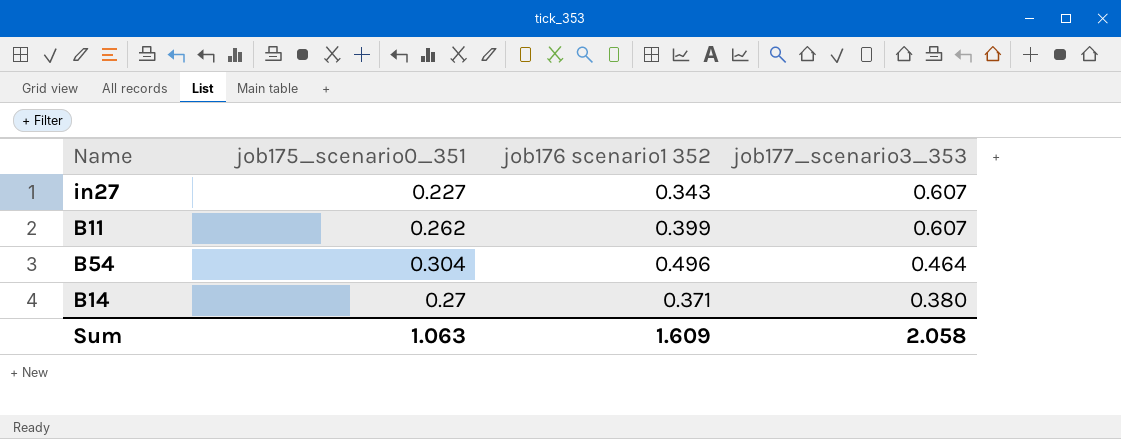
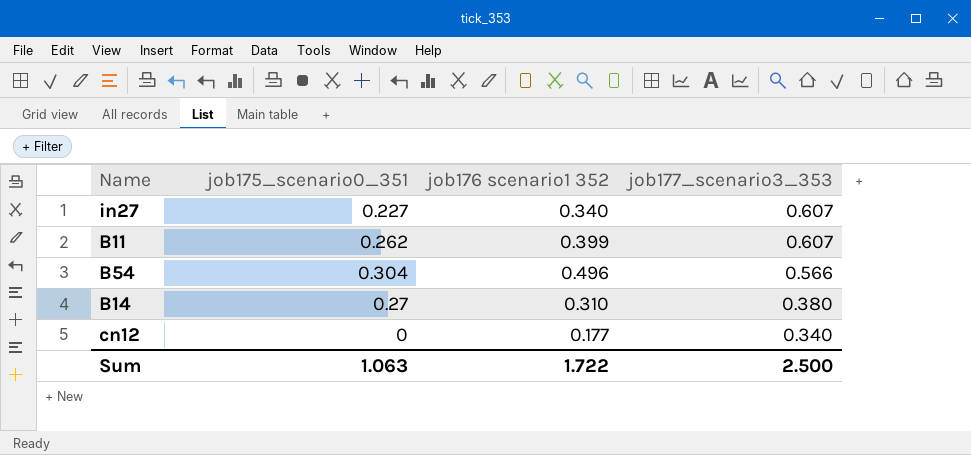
in27 | job176 scenario1 352: 0.343 -> 0.340
B54 | job177_scenario3_353: 0.464 -> 0.566
B14 | job176 scenario1 352: 0.371 -> 0.310
row cn12: none -> 0 | 0.177 | 0.340
Sum | job176 scenario1 352: 1.609 -> 1.722
Sum | job177_scenario3_353: 2.058 -> 2.500

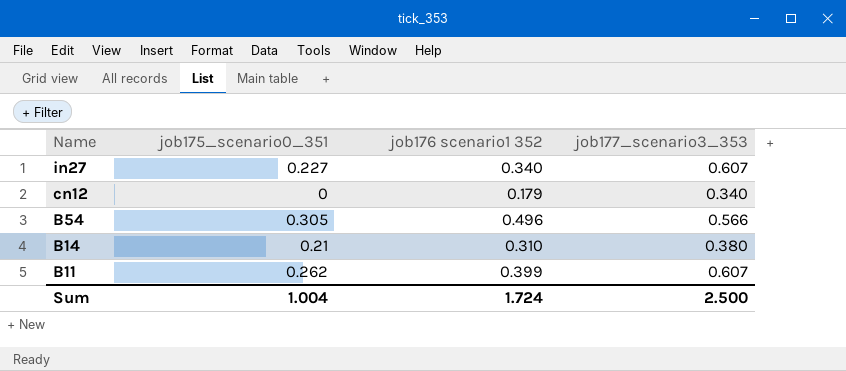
row order: job177_scenario3_353 descending -> Name descending
cn12 | job176 scenario1 352: 0.177 -> 0.179
B54 | job175_scenario0_351: 0.304 -> 0.305
B14 | job175_scenario0_351: 0.27 -> 0.21
Sum | job175_scenario0_351: 1.063 -> 1.004
Sum | job176 scenario1 352: 1.722 -> 1.724

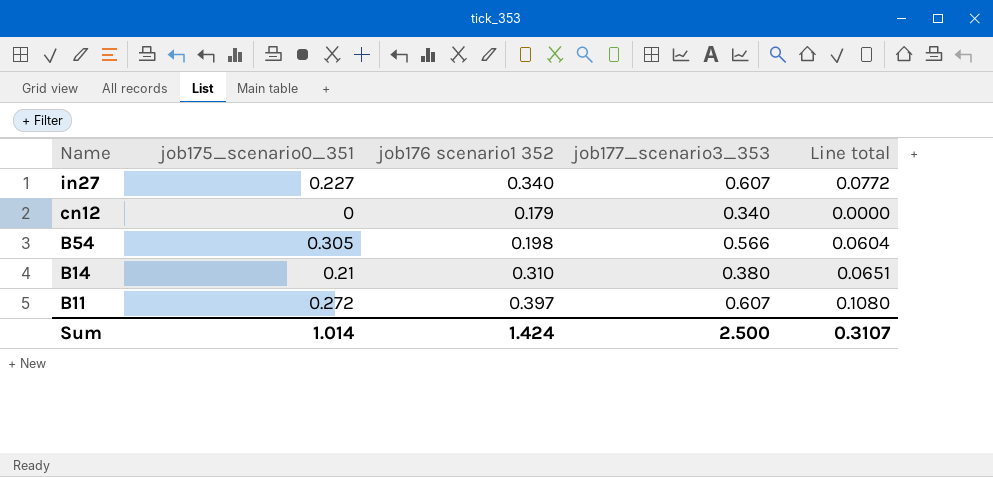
column Line total | formula: none -> [job175_scenario0_351] * [job176 scenario1 352]
B54 | job176 scenario1 352: 0.496 -> 0.198
B11 | job175_scenario0_351: 0.262 -> 0.272
B11 | job176 scenario1 352: 0.399 -> 0.397
Sum | job175_scenario0_351: 1.004 -> 1.014
Sum | job176 scenario1 352: 1.724 -> 1.424

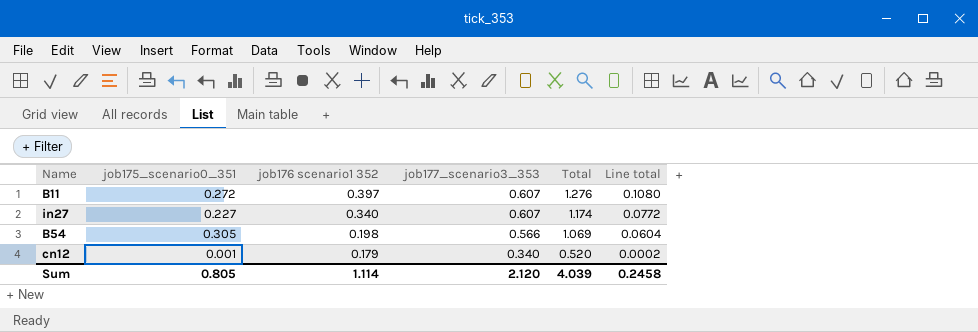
row order: Name descending -> job176 scenario1 352 descending
column Total | formula: none -> [job175_scenario0_351] + [job176 scenario1 352] + [job177_scenario3_353]
row B14: 0.21 | 0.310 | 0.380 | 0.0651 -> none
cn12 | job175_scenario0_351: 0 -> 0.001
cn12 | Line total: 0.0000 -> 0.0002
Sum | job175_scenario0_351: 1.014 -> 0.805
Sum | job176 scenario1 352: 1.424 -> 1.114
Sum | job177_scenario3_353: 2.500 -> 2.120
Sum | Line total: 0.3107 -> 0.2458

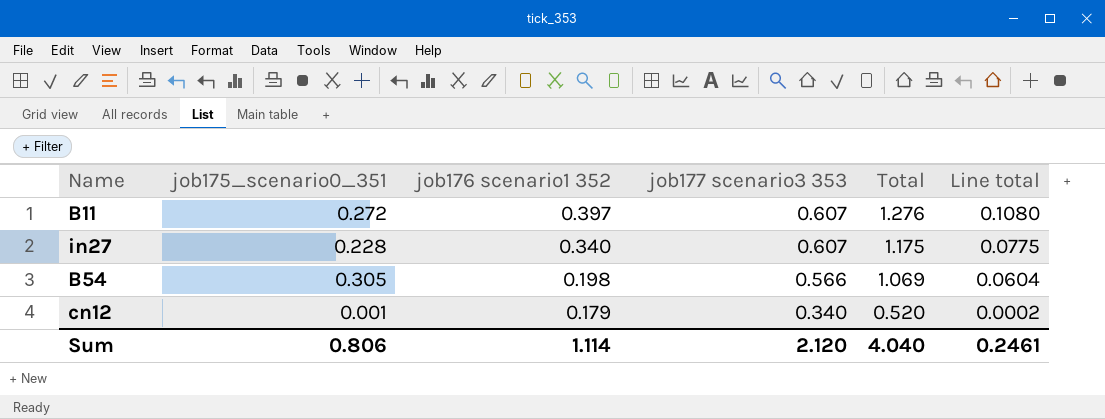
column name: job177_scenario3_353 -> job177 scenario3 353
in27 | job175_scenario0_351: 0.227 -> 0.228
in27 | Total: 1.174 -> 1.175
in27 | Line total: 0.0772 -> 0.0775
Sum | job175_scenario0_351: 0.805 -> 0.806
Sum | Total: 4.039 -> 4.040
Sum | Line total: 0.2458 -> 0.2461

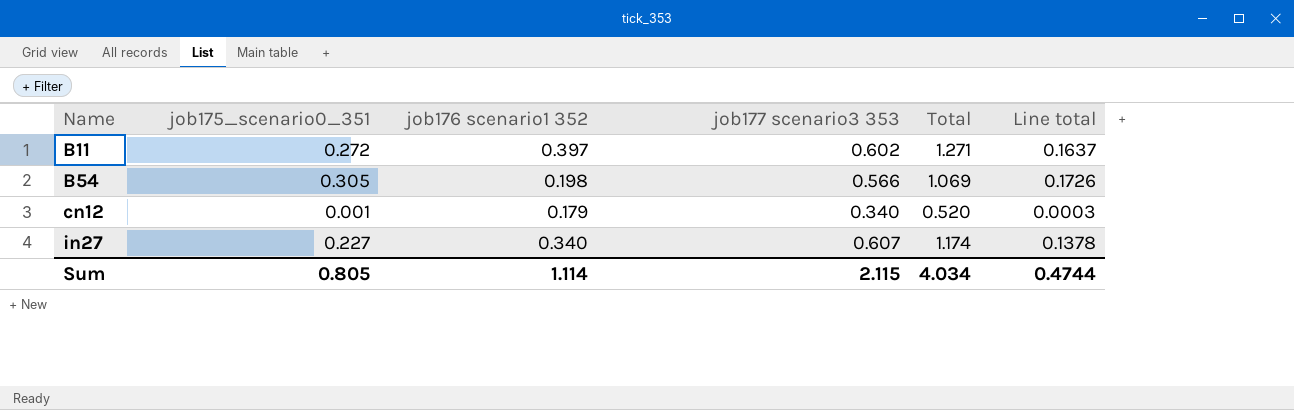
row order: job176 scenario1 352 descending -> Name ascending
column Line total | formula: [job175_scenario0_351] * [job176 scenario1 352] -> [job175_scenario0_351] * [job177 scenario3 353]
B11 | job177 scenario3 353: 0.607 -> 0.602
B11 | Total: 1.276 -> 1.271
in27 | job175_scenario0_351: 0.228 -> 0.227
in27 | Total: 1.175 -> 1.174
Sum | job175_scenario0_351: 0.806 -> 0.805
Sum | job177 scenario3 353: 2.120 -> 2.115
Sum | Total: 4.040 -> 4.034
Sum | Line total: 0.2461 -> 0.4744

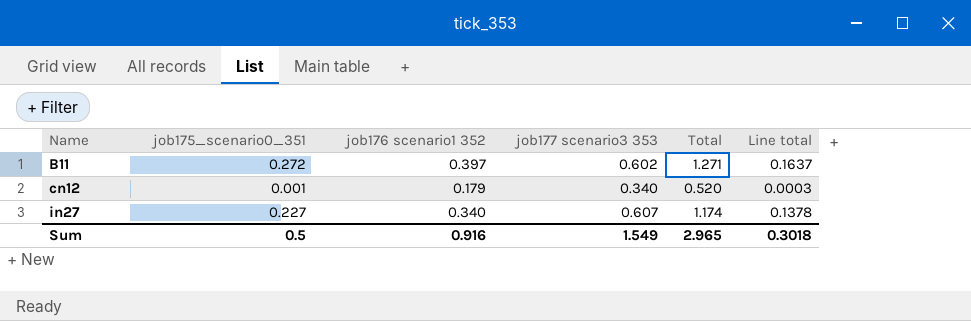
row B54: 0.305 | 0.198 | 0.566 | 1.069 | 0.1726 -> none
Sum | job175_scenario0_351: 0.805 -> 0.5
Sum | job176 scenario1 352: 1.114 -> 0.916
Sum | job177 scenario3 353: 2.115 -> 1.549
Sum | Total: 4.034 -> 2.965
Sum | Line total: 0.4744 -> 0.3018

